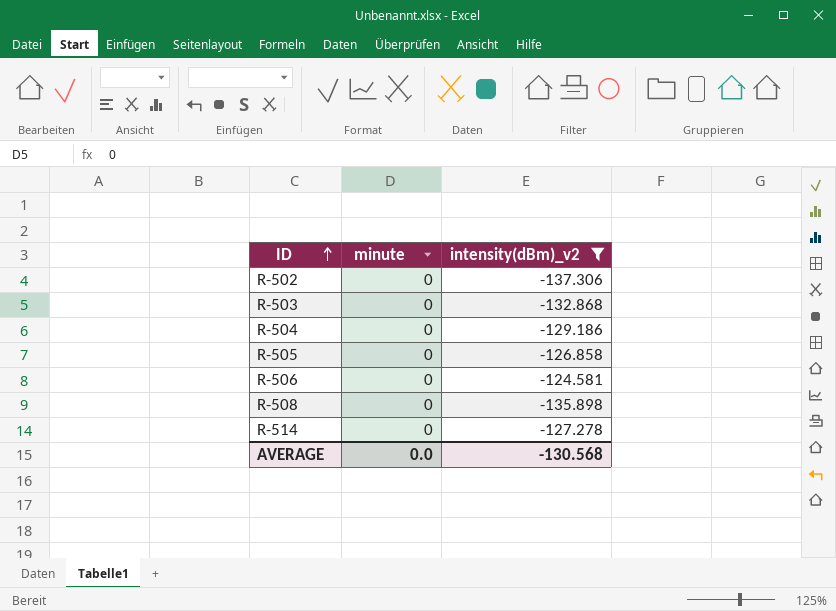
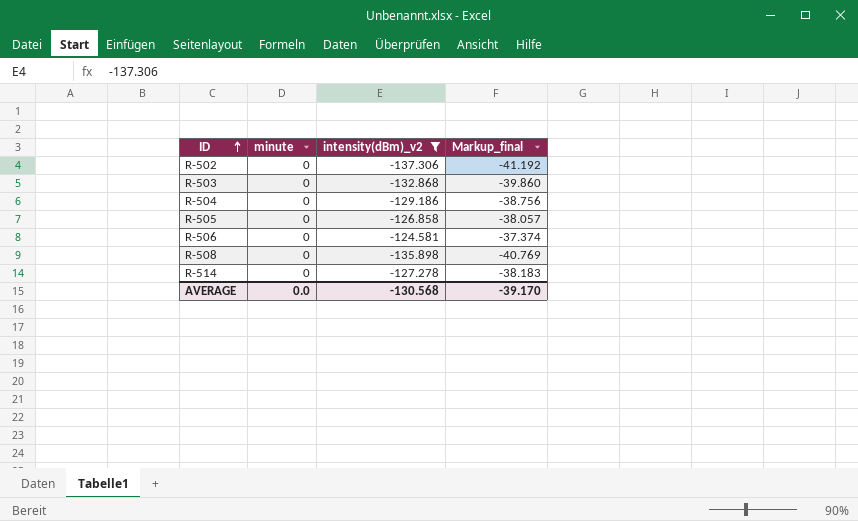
column Markup_final | formula: none -> [intensity(dBm)_v2] * 0.3

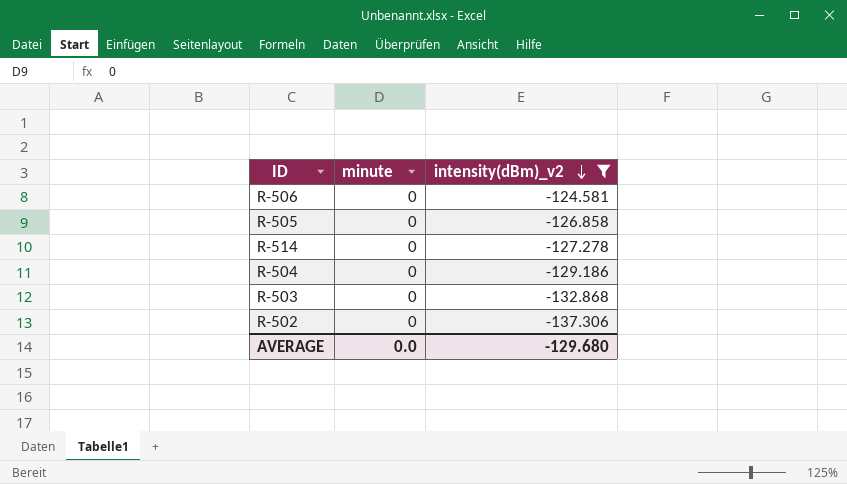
row order: ID ascending -> intensity(dBm)_v2 descending
column Markup_final | formula: [intensity(dBm)_v2] * 0.3 -> none
row R-508: 0 | -135.898 | -40.769 -> none
AVERAGE | intensity(dBm)_v2: -130.568 -> -129.680

